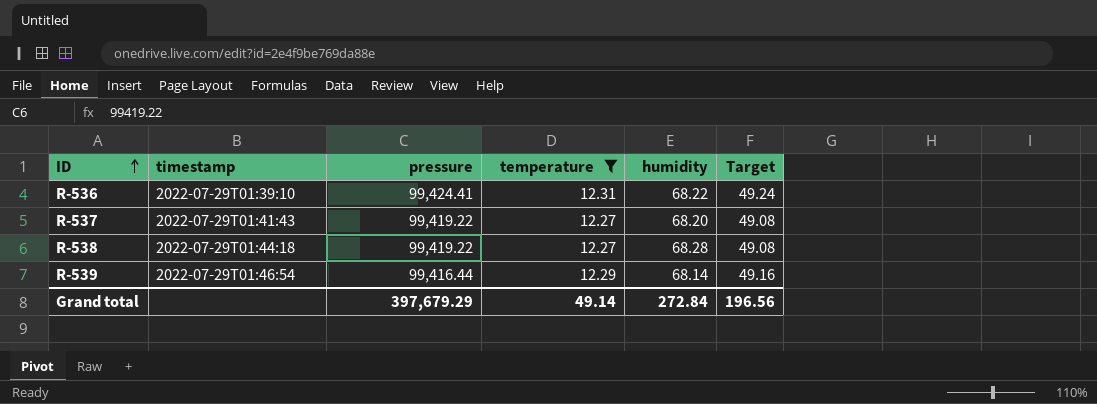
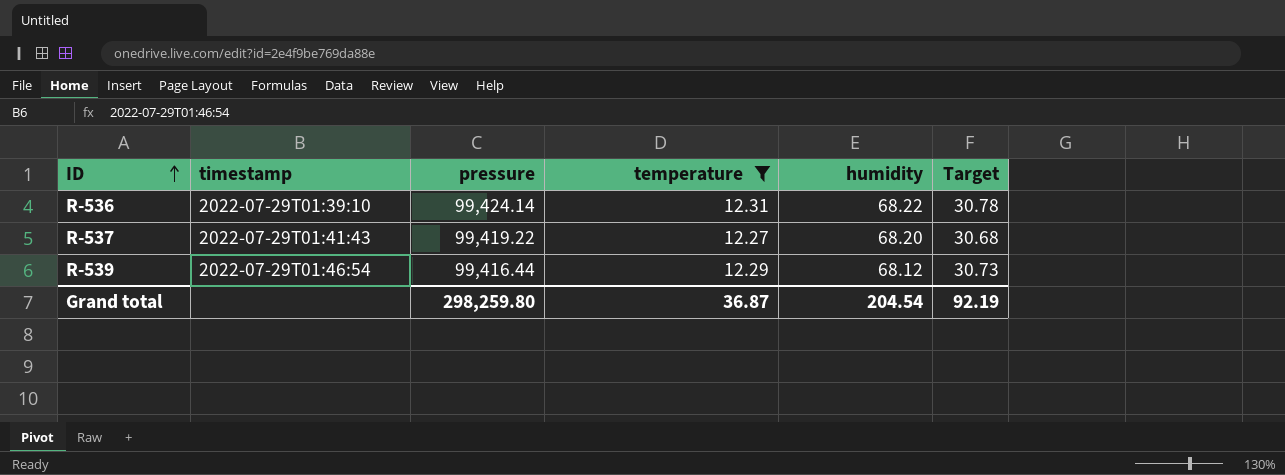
column Target | formula: [temperature] * 4 -> [temperature] * 2.5
row R-538: 2022-07-29T01:44:18 | 99,419.22 | 12.27 | 68.28 | 49.08 -> none
R-536 | pressure: 99,424.41 -> 99,424.14
R-539 | humidity: 68.14 -> 68.12
Grand total | pressure: 397,679.29 -> 298,259.80
Grand total | temperature: 49.14 -> 36.87
Grand total | humidity: 272.84 -> 204.54
Grand total | Target: 196.56 -> 92.19

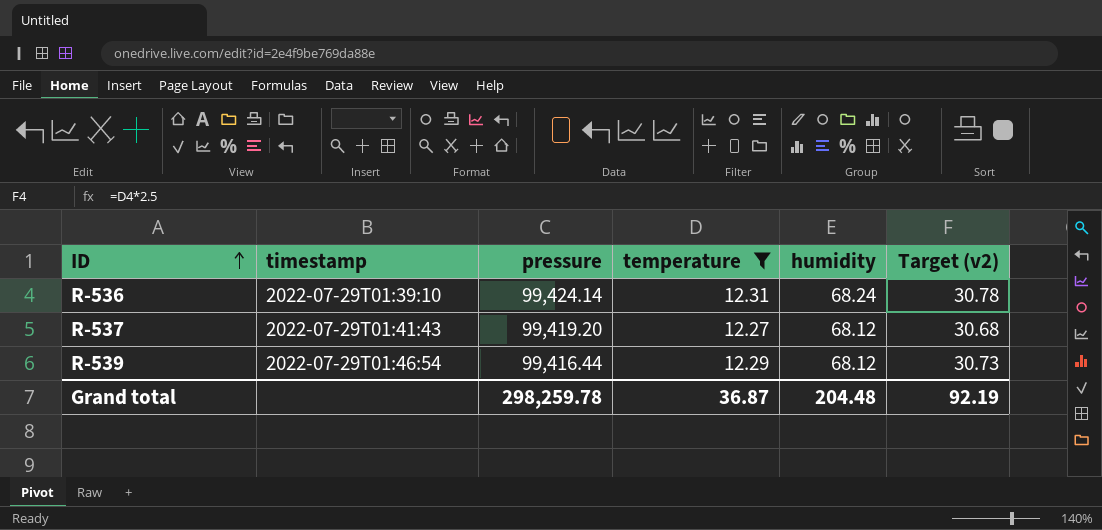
column name: Target -> Target (v2)
R-536 | humidity: 68.22 -> 68.24
R-537 | pressure: 99,419.22 -> 99,419.20
R-537 | humidity: 68.20 -> 68.12
Grand total | pressure: 298,259.80 -> 298,259.78
Grand total | humidity: 204.54 -> 204.48

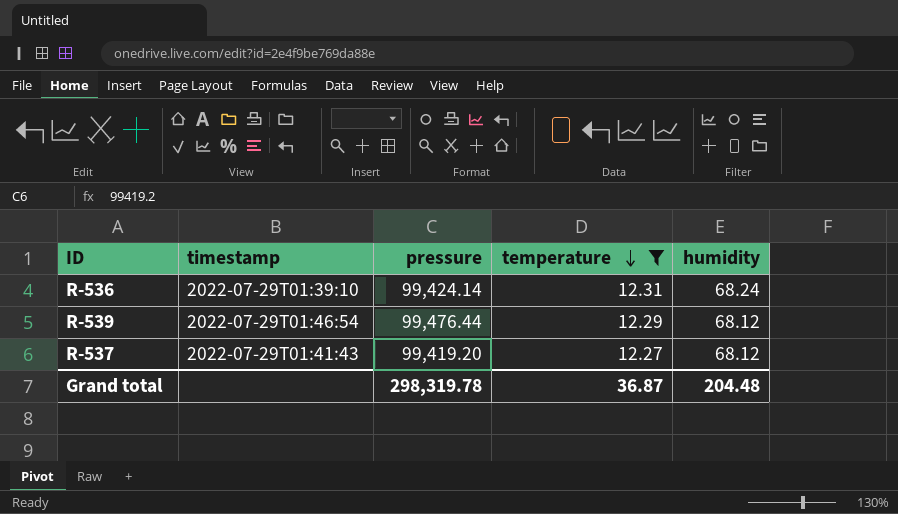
row order: ID ascending -> temperature descending
column Target (v2) | formula: [temperature] * 2.5 -> none
R-539 | pressure: 99,416.44 -> 99,476.44
Grand total | pressure: 298,259.78 -> 298,319.78

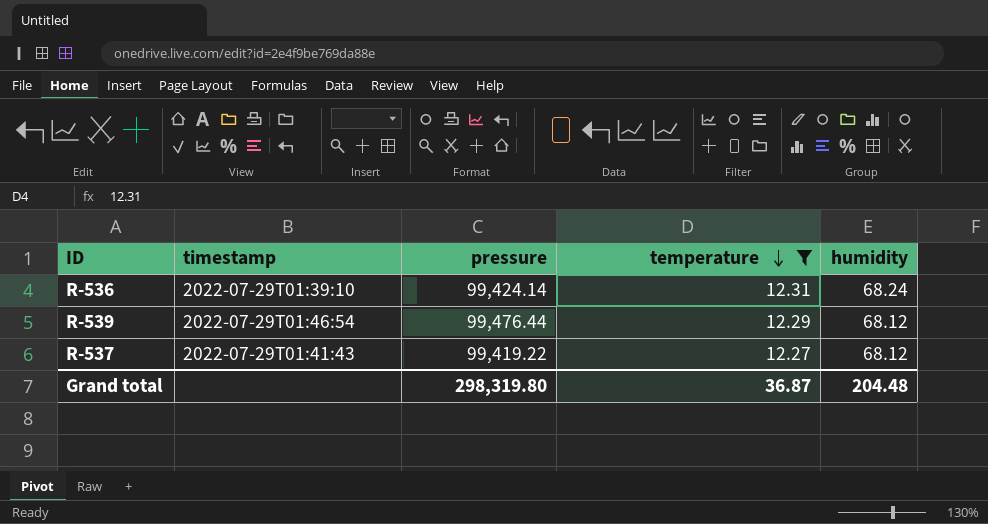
R-537 | pressure: 99,419.20 -> 99,419.22
Grand total | pressure: 298,319.78 -> 298,319.80

